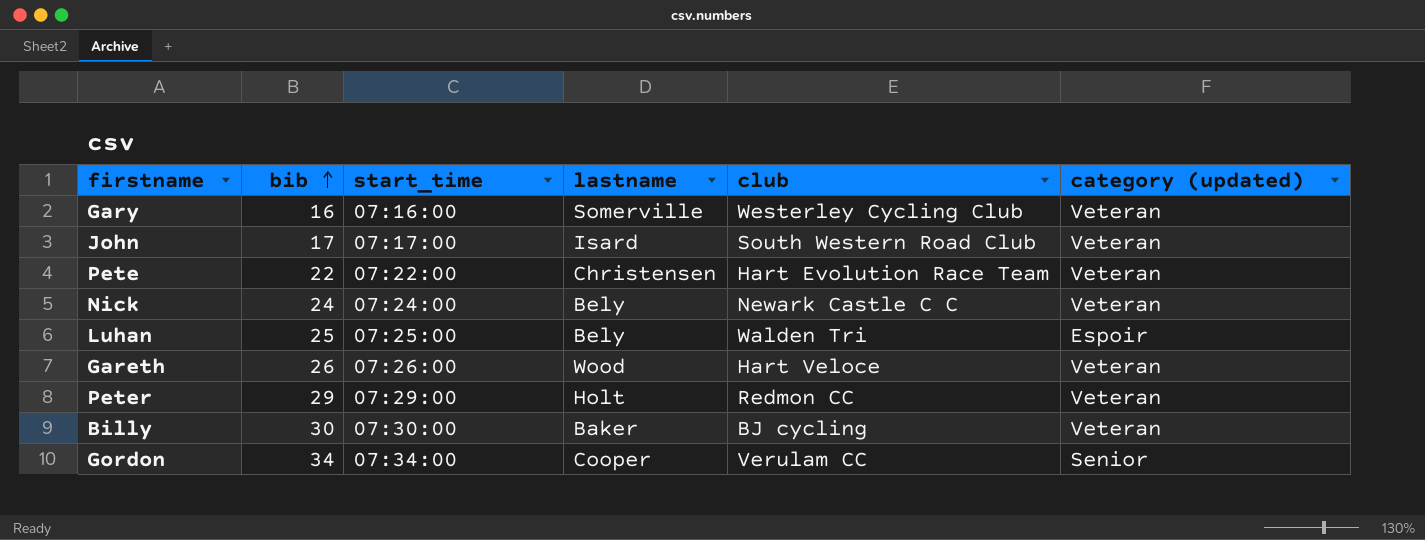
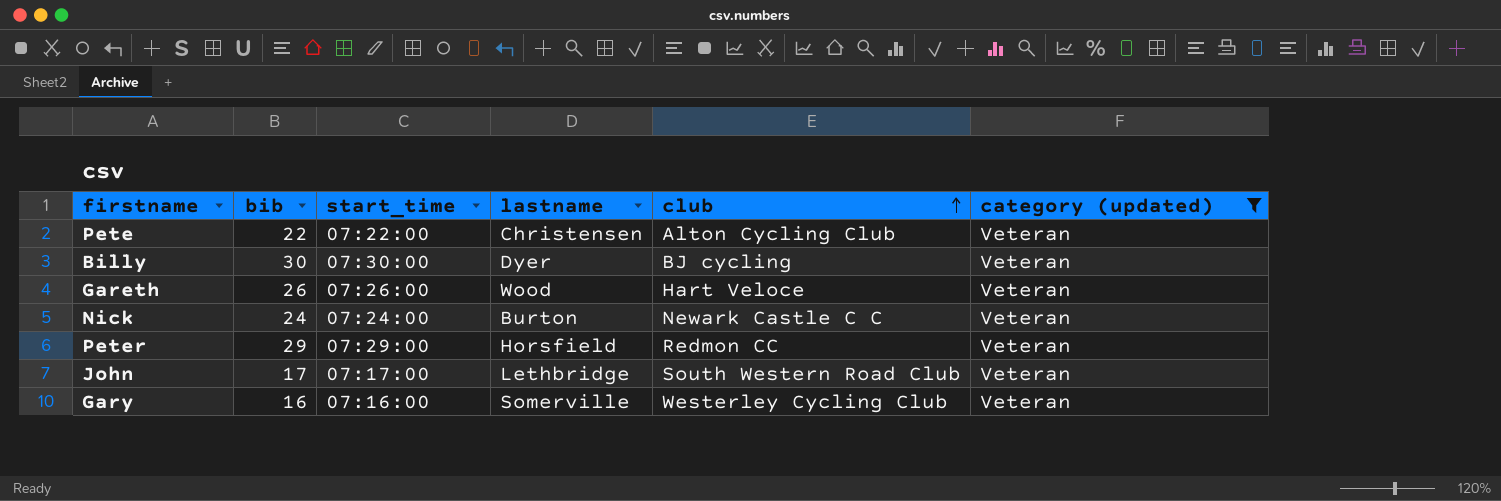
filter: none -> category (updated) = Veteran
row order: bib ascending -> club ascending
Pete | club: Hart Evolution Race Team -> Alton Cycling Club
Billy | lastname: Baker -> Dyer
Nick | lastname: Bely -> Burton
Peter | lastname: Holt -> Horsfield
John | lastname: Isard -> Lethbridge

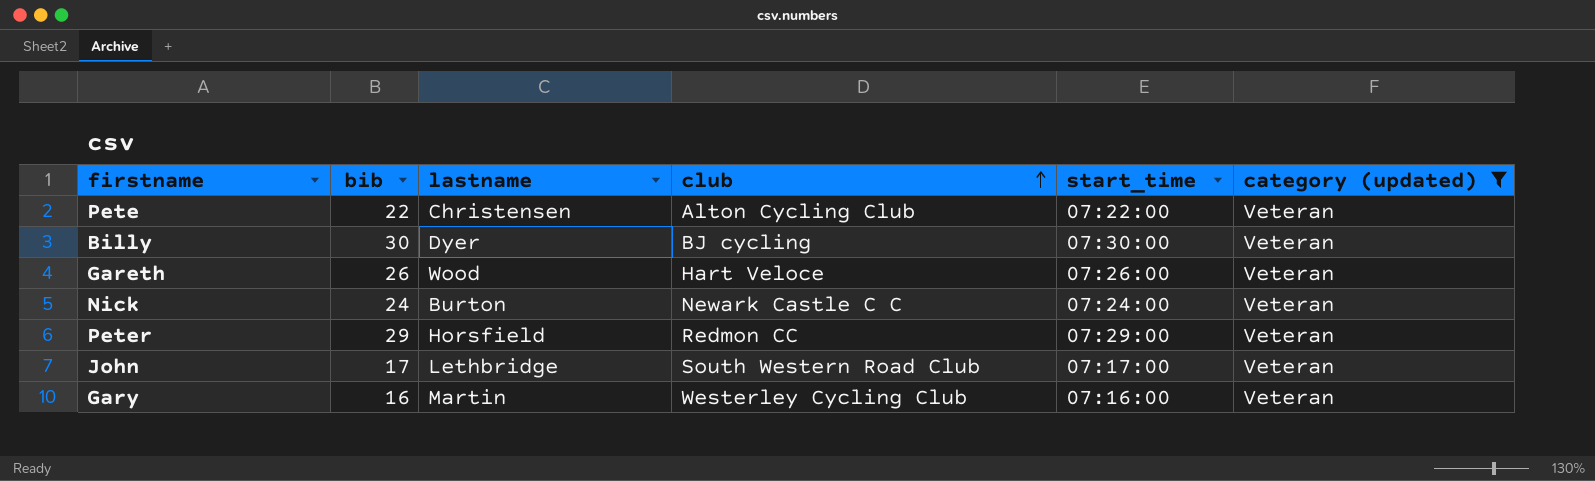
column start_time | position: 3 -> 5
Gary | lastname: Somerville -> Martin

